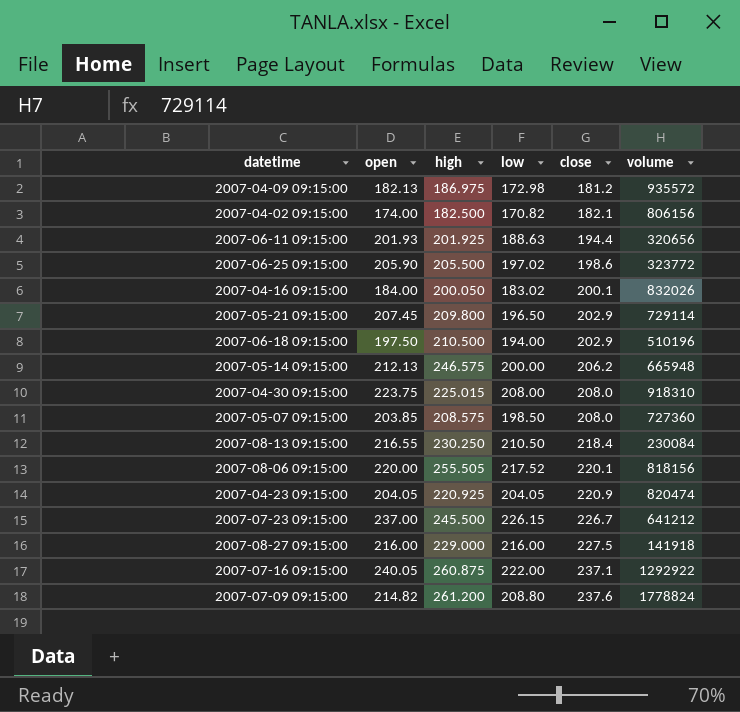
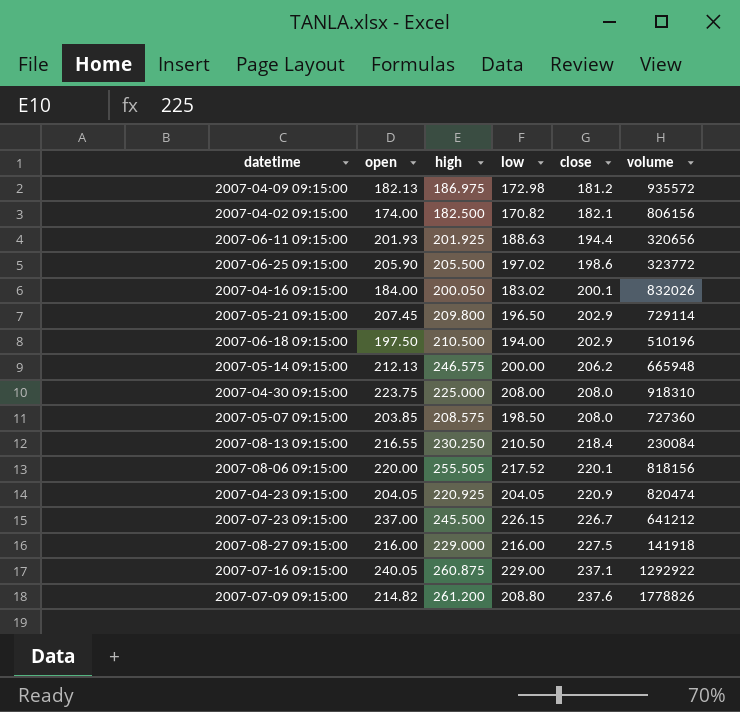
2007-04-30 09:15:00 | high: 225.015 -> 225.000
2007-07-16 09:15:00 | low: 222.00 -> 229.00
2007-07-09 09:15:00 | volume: 1778824 -> 1778826

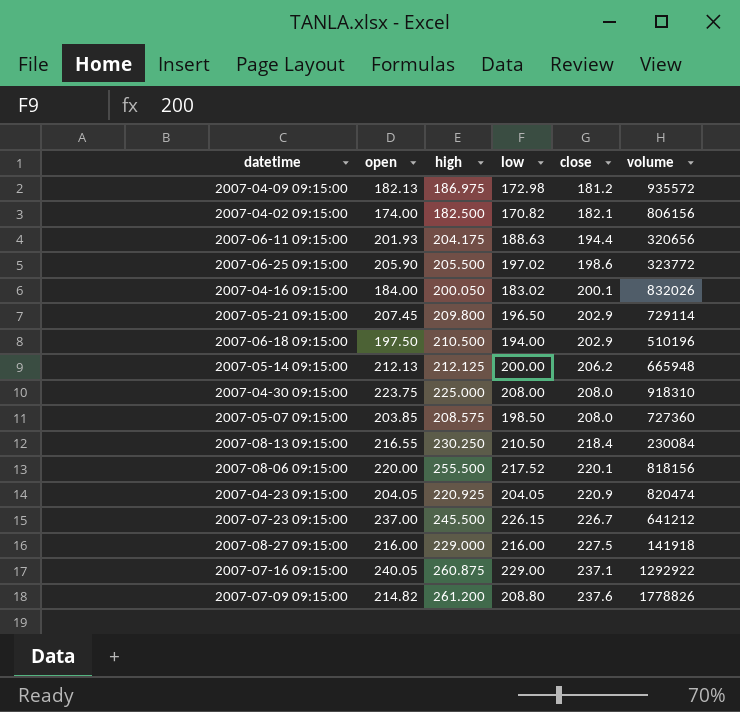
2007-06-11 09:15:00 | high: 201.925 -> 204.175
2007-05-14 09:15:00 | high: 246.575 -> 212.125
2007-08-06 09:15:00 | high: 255.505 -> 255.500

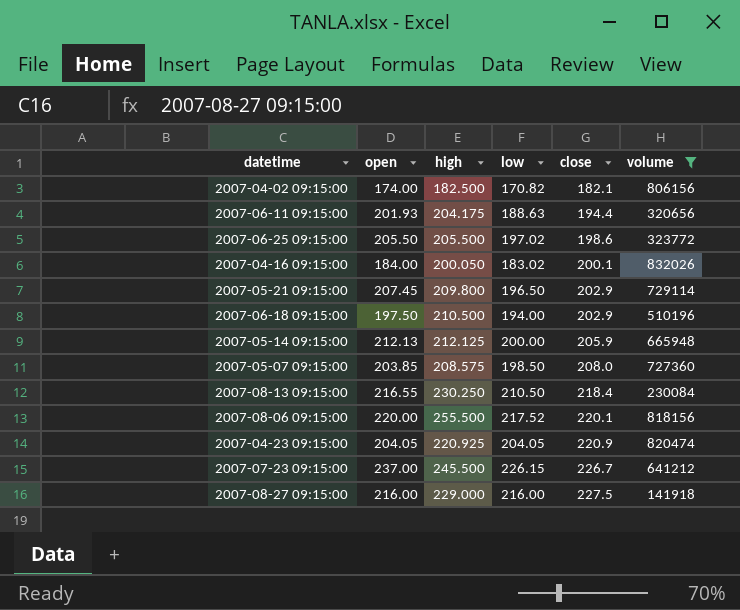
filter: none -> volume <= 832026
2007-06-25 09:15:00 | open: 205.90 -> 205.50
2007-05-14 09:15:00 | close: 206.2 -> 205.9

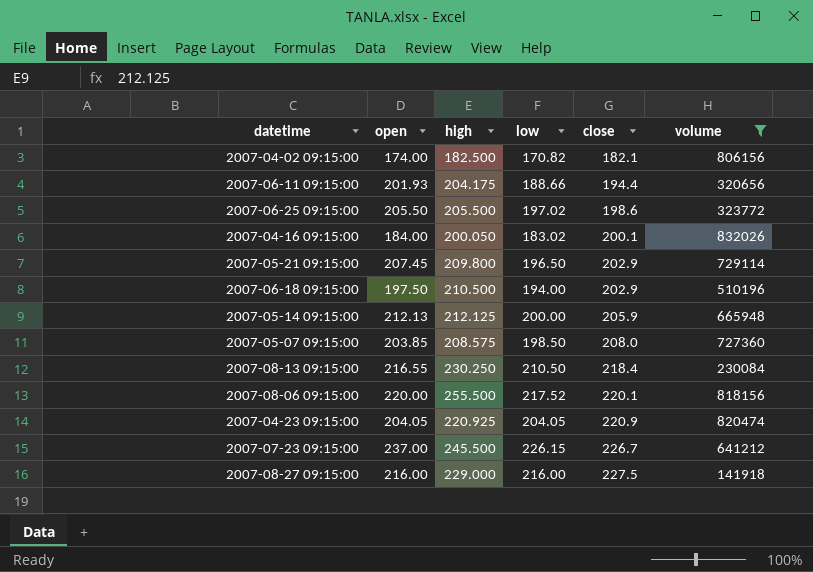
2007-06-11 09:15:00 | low: 188.63 -> 188.66

